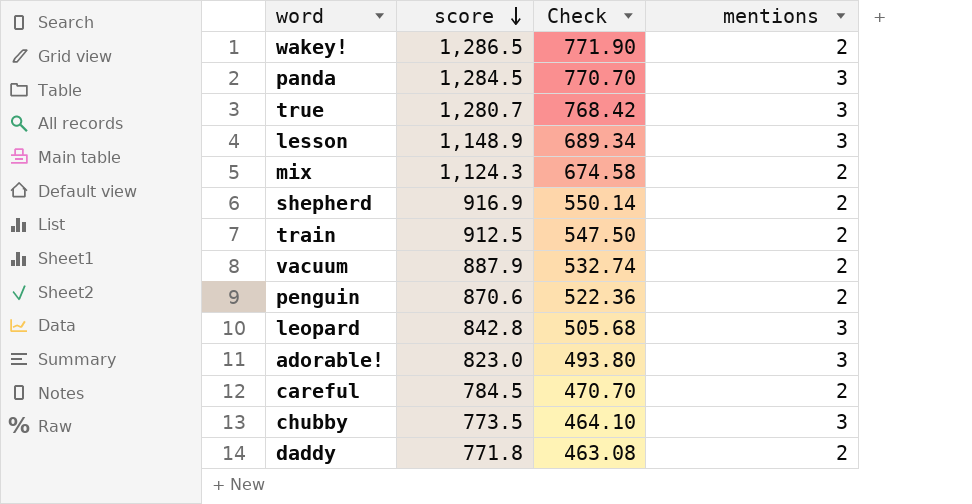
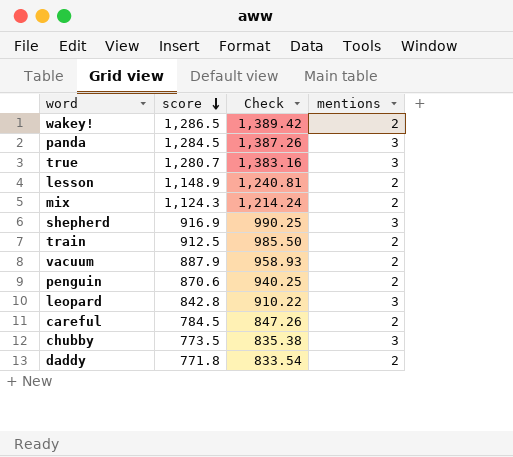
column Check | formula: [score] * 0.6 -> [score] * 1.08
row adorable!: 823.0 | 493.80 | 3 -> none
lesson | mentions: 3 -> 2
shepherd | mentions: 2 -> 3

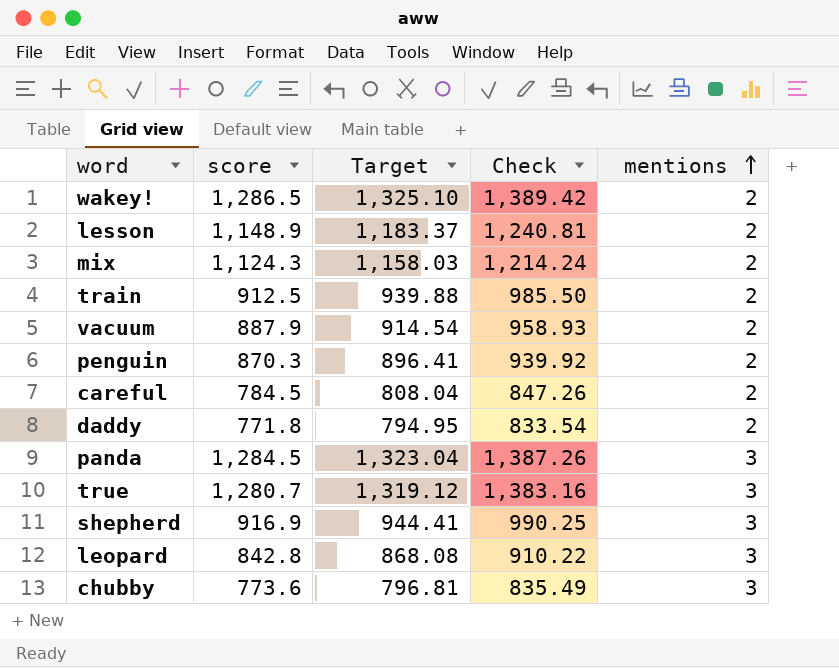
row order: score descending -> mentions ascending
column Target | formula: none -> [score] * 1.03
penguin | score: 870.6 -> 870.3
penguin | Check: 940.25 -> 939.92
chubby | score: 773.5 -> 773.6
chubby | Check: 835.38 -> 835.49

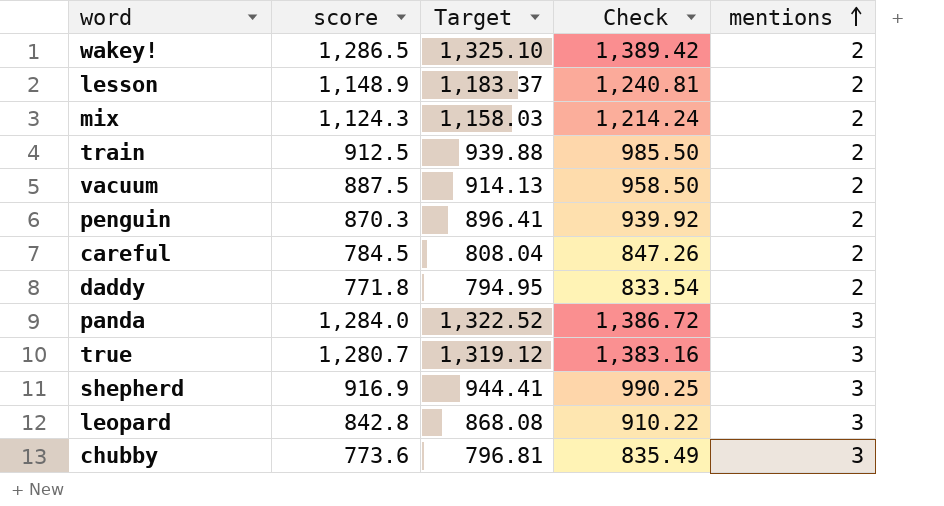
vacuum | score: 887.9 -> 887.5
vacuum | Target: 914.54 -> 914.13
vacuum | Check: 958.93 -> 958.50
panda | score: 1,284.5 -> 1,284.0
panda | Target: 1,323.04 -> 1,322.52
panda | Check: 1,387.26 -> 1,386.72

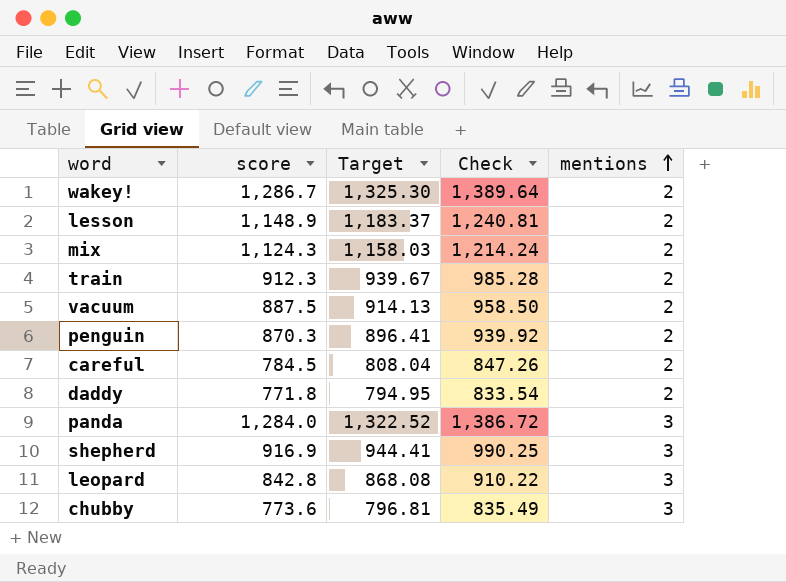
row true: 1,280.7 | 1,319.12 | 1,383.16 | 3 -> none
wakey! | score: 1,286.5 -> 1,286.7
wakey! | Target: 1,325.10 -> 1,325.30
wakey! | Check: 1,389.42 -> 1,389.64
train | score: 912.5 -> 912.3
train | Target: 939.88 -> 939.67
train | Check: 985.50 -> 985.28

